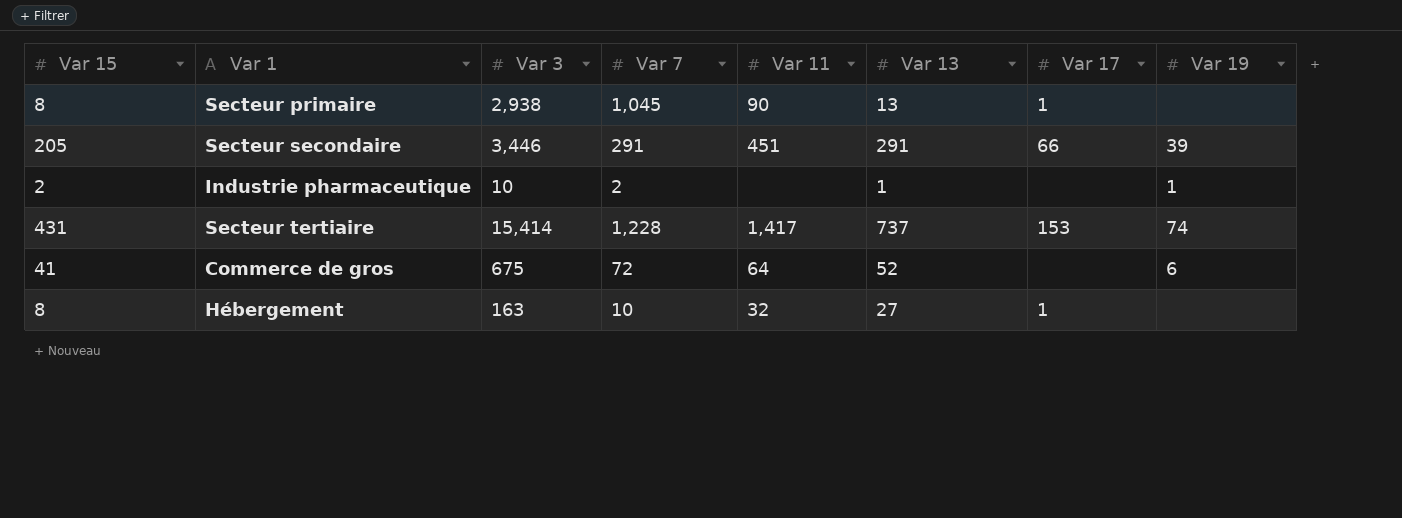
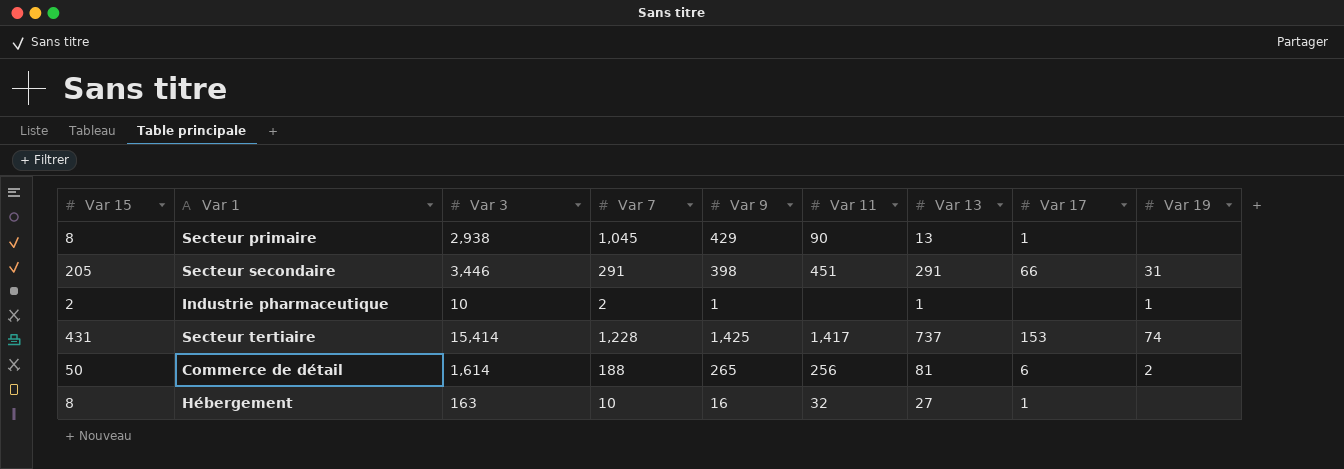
column Var 9 | position: none -> 5
row Commerce de gros: 41 | 675 | 72 | 64 | 52 | none | 6 -> none
Secteur secondaire | Var 19: 39 -> 31
row Commerce de détail: none -> 50 | 1,614 | 188 | 265 | 256 | 81 | 6 | 2

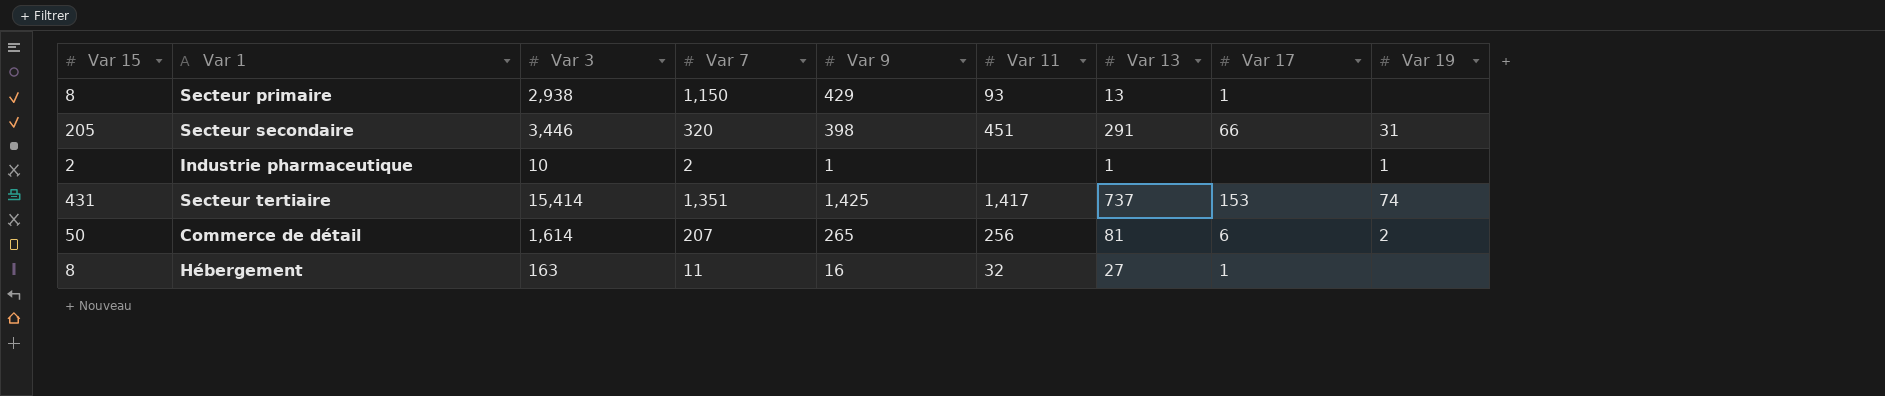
Secteur primaire | Var 7: 1,045 -> 1,150
Secteur primaire | Var 11: 90 -> 93
Secteur secondaire | Var 7: 291 -> 320
Secteur tertiaire | Var 7: 1,228 -> 1,351
Commerce de détail | Var 7: 188 -> 207
Hébergement | Var 7: 10 -> 11

